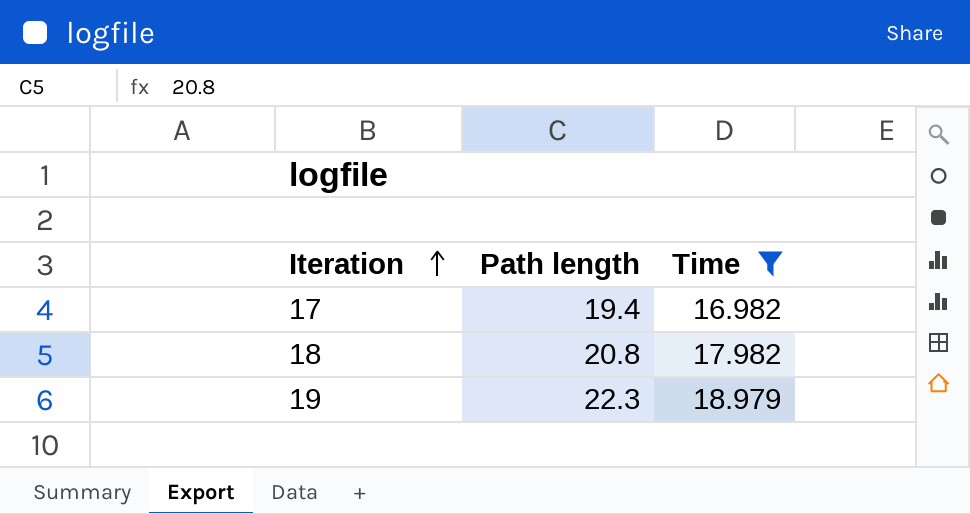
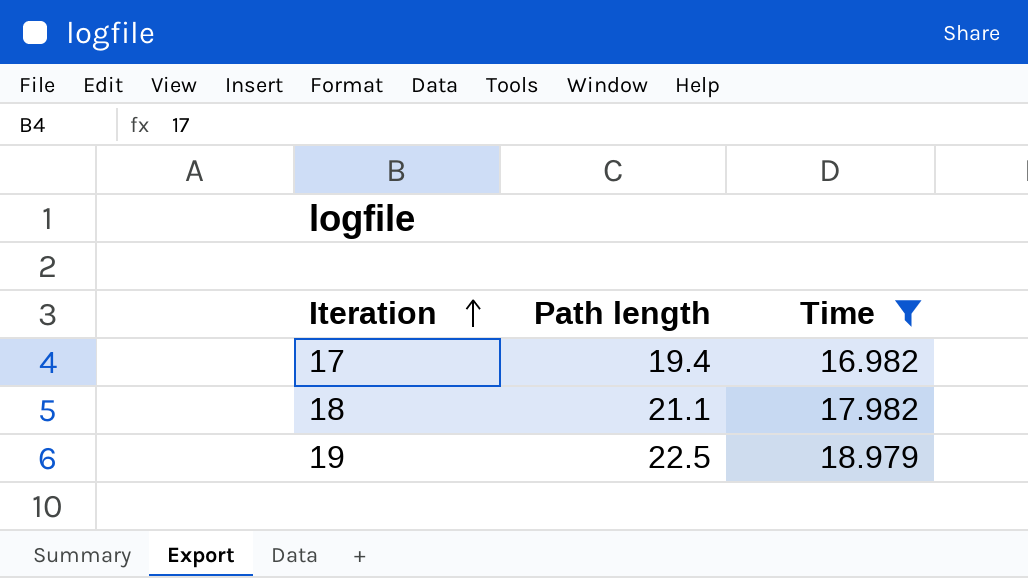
18 | Path length: 20.8 -> 21.1
19 | Path length: 22.3 -> 22.5

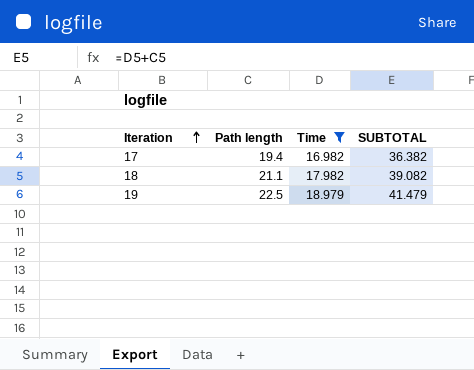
column SUBTOTAL | formula: none -> [Path length] + [Time]

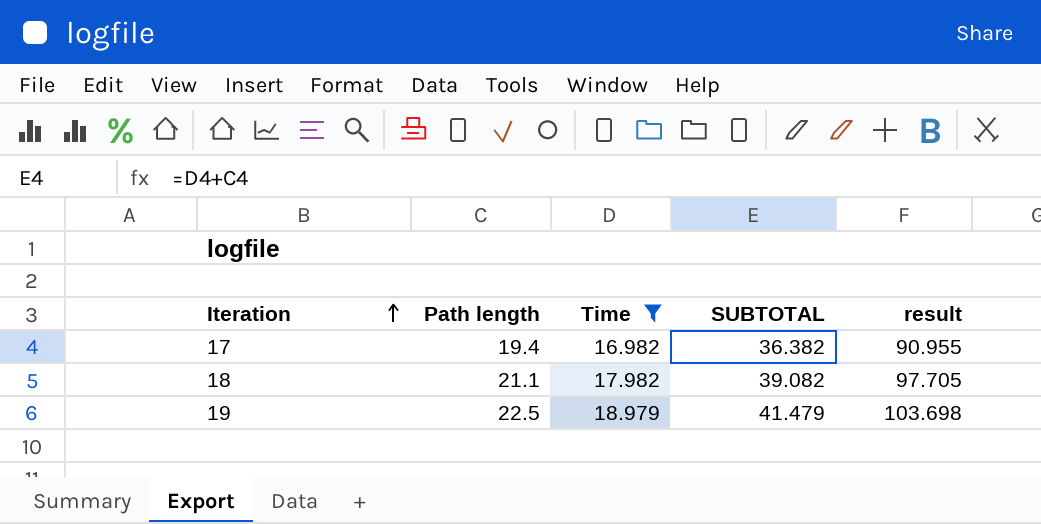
column result | formula: none -> [SUBTOTAL] * 2.5

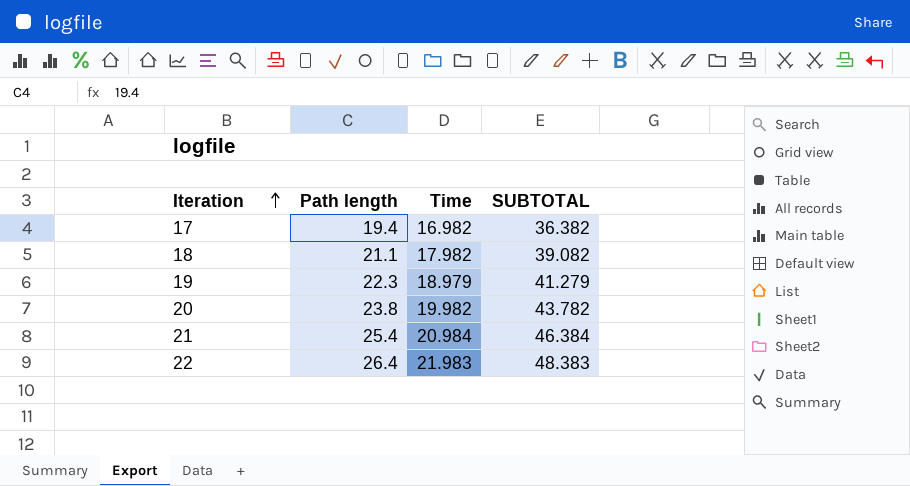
filter: Time <= 18.979 -> none
column result | formula: [SUBTOTAL] * 2.5 -> none
19 | Path length: 22.5 -> 22.3
19 | SUBTOTAL: 41.479 -> 41.279

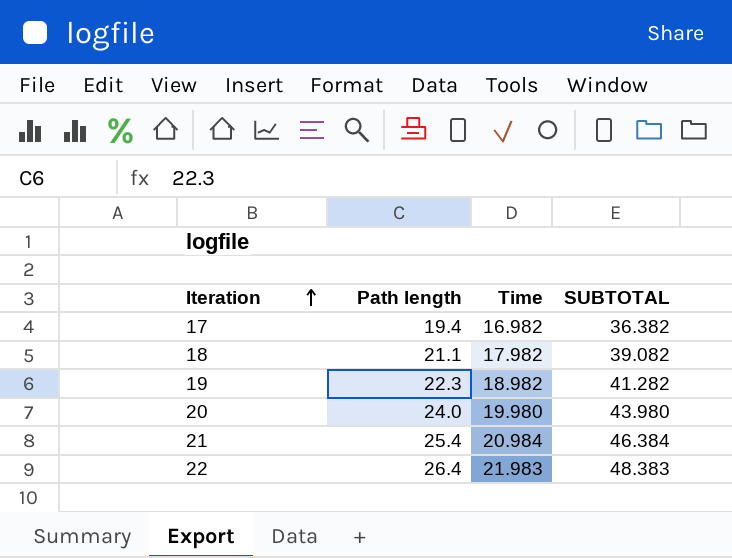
19 | Time: 18.979 -> 18.982
19 | SUBTOTAL: 41.279 -> 41.282
20 | Path length: 23.8 -> 24.0
20 | Time: 19.982 -> 19.980
20 | SUBTOTAL: 43.782 -> 43.980

